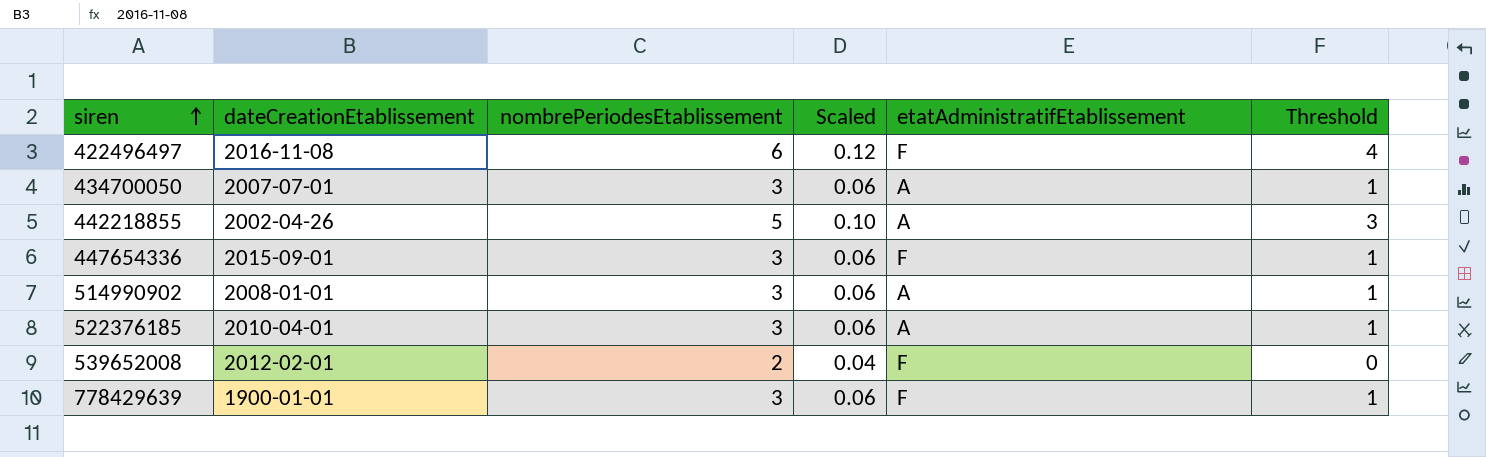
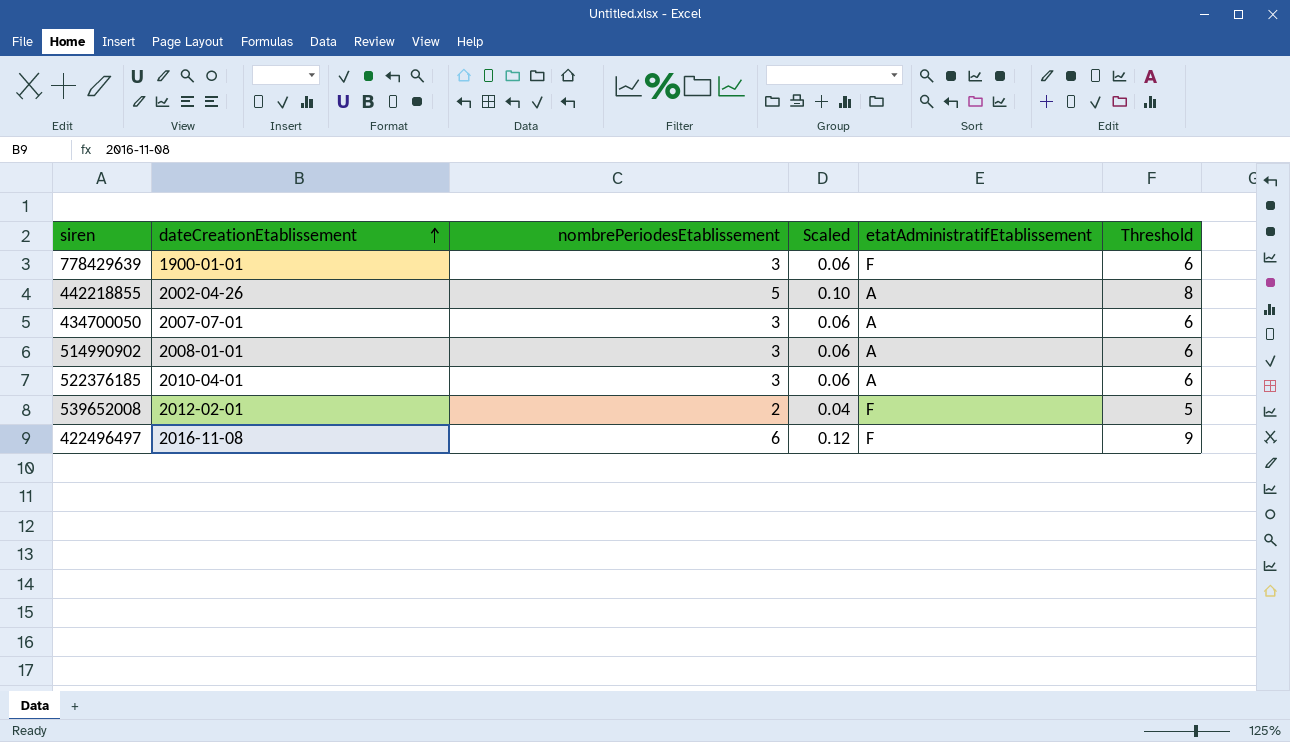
row order: siren ascending -> dateCreationEtablissement ascending
column Threshold | formula: [nombrePeriodesEtablissement] - 2 -> [nombrePeriodesEtablissement] + 3
row 447654336: 2015-09-01 | 3 | 0.06 | F | 1 -> none

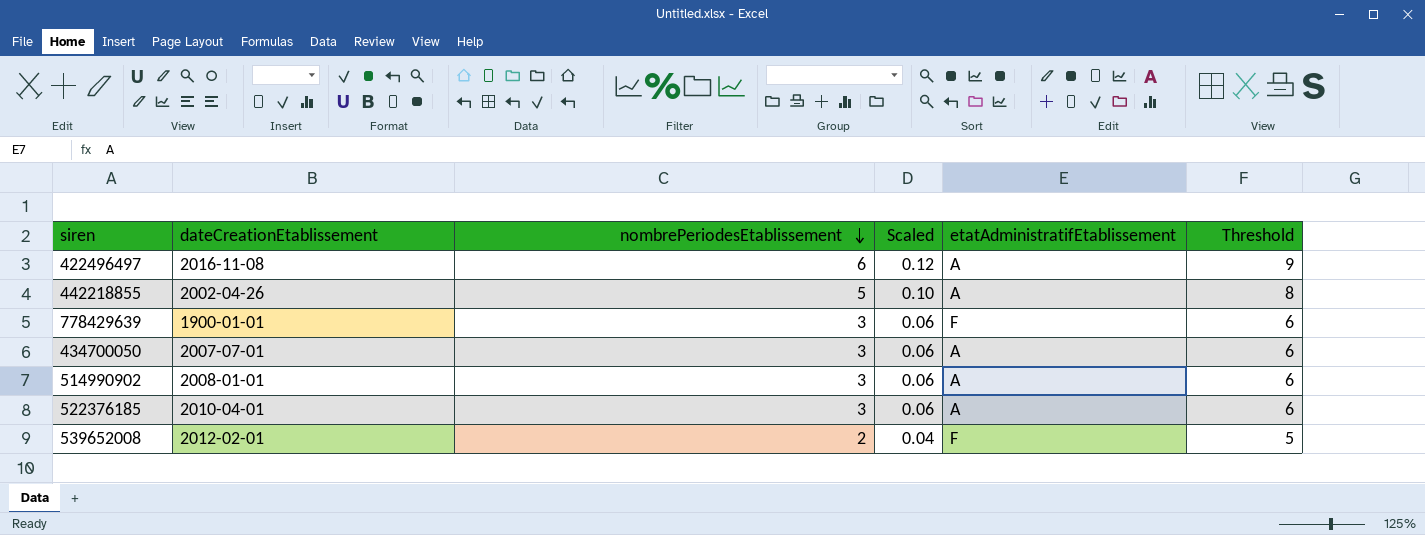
row order: dateCreationEtablissement ascending -> nombrePeriodesEtablissement descending
422496497 | etatAdministratifEtablissement: F -> A

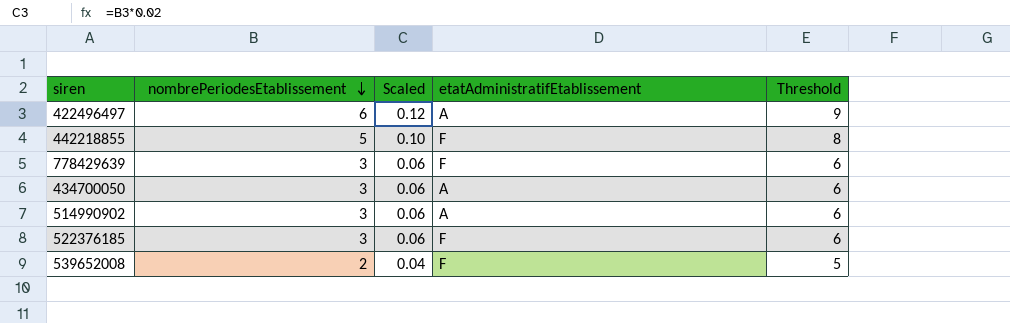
column dateCreationEtablissement | position: 2 -> none
442218855 | etatAdministratifEtablissement: A -> F
522376185 | etatAdministratifEtablissement: A -> F

